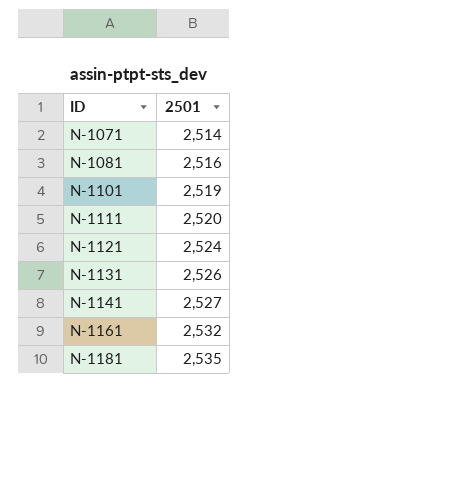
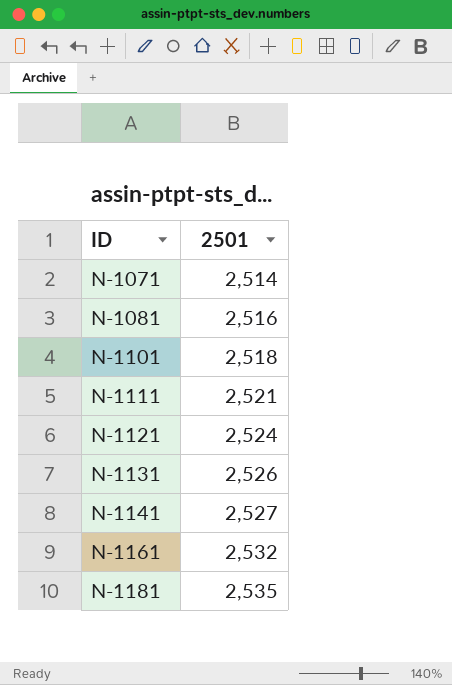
N-1101 | 2501: 2,519 -> 2,518
N-1111 | 2501: 2,520 -> 2,521

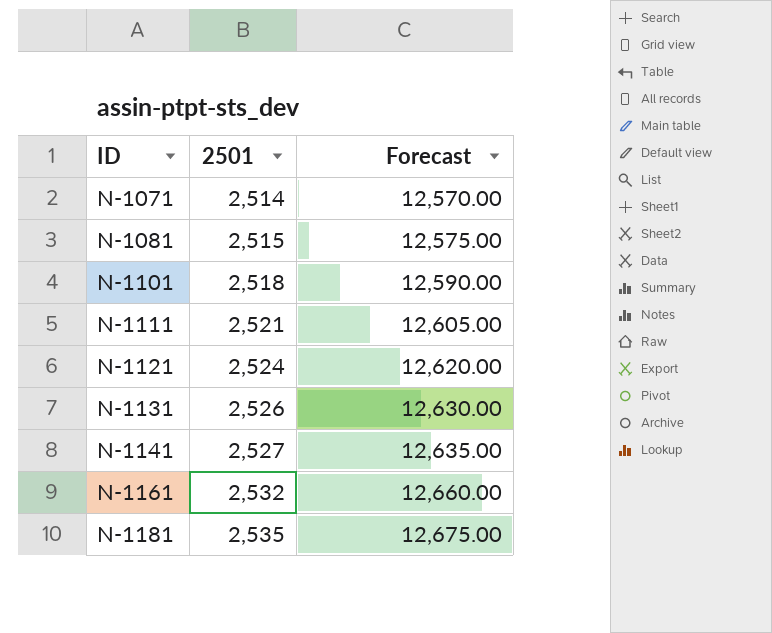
column Forecast | formula: none -> [2501] * 5
N-1081 | 2501: 2,516 -> 2,515

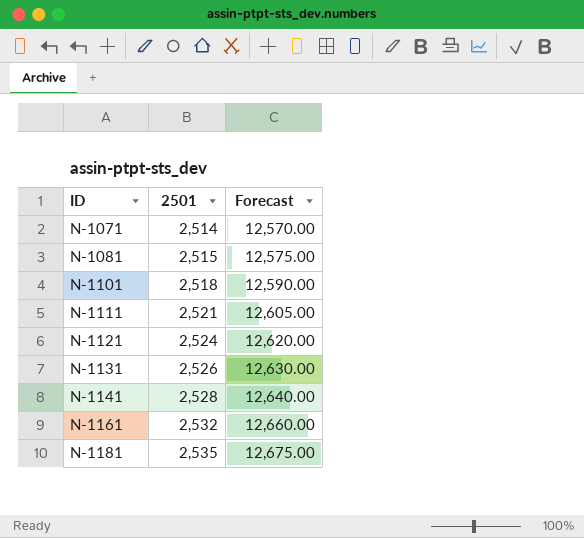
N-1141 | 2501: 2,527 -> 2,528
N-1141 | Forecast: 12,635.00 -> 12,640.00

